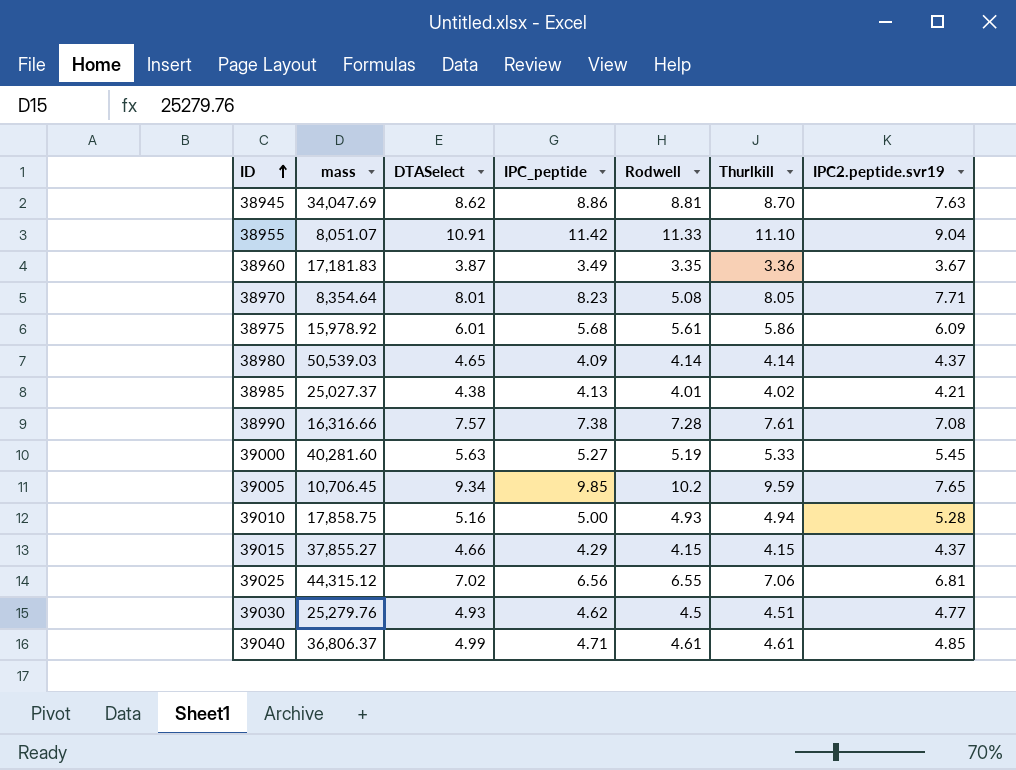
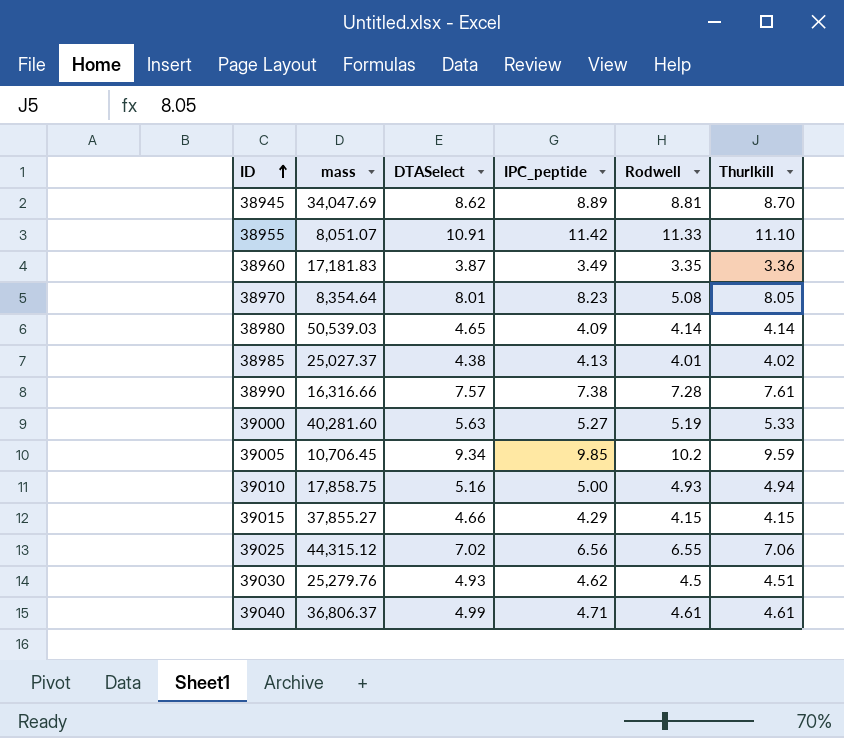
column IPC2.peptide.svr19 | position: 7 -> none
row 38975: 15,978.92 | 6.01 | 5.68 | 5.61 | 5.86 | 6.09 -> none
38945 | IPC_peptide: 8.86 -> 8.89

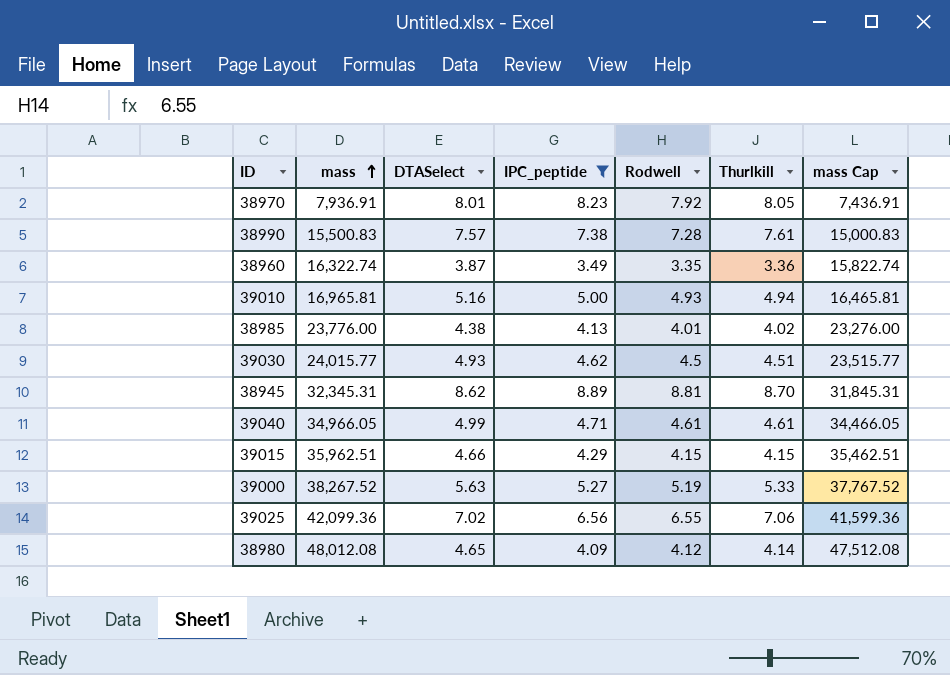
filter: none -> IPC_peptide <= 8.89
row order: ID ascending -> mass ascending
column mass Cap | formula: none -> [mass] - 500
38970 | mass: 8,354.64 -> 7,936.91
38970 | Rodwell: 5.08 -> 7.92
38990 | mass: 16,316.66 -> 15,500.83
38960 | mass: 17,181.83 -> 16,322.74
39010 | mass: 17,858.75 -> 16,965.81
38985 | mass: 25,027.37 -> 23,776.00
39030 | mass: 25,279.76 -> 24,015.77
38945 | mass: 34,047.69 -> 32,345.31
39040 | mass: 36,806.37 -> 34,966.05
39015 | mass: 37,855.27 -> 35,962.51
39000 | mass: 40,281.60 -> 38,267.52
39025 | mass: 44,315.12 -> 42,099.36
38980 | mass: 50,539.03 -> 48,012.08
38980 | Rodwell: 4.14 -> 4.12

